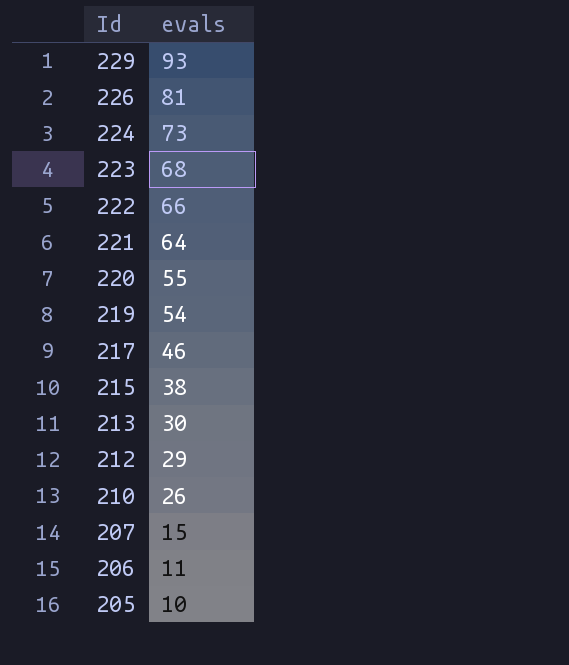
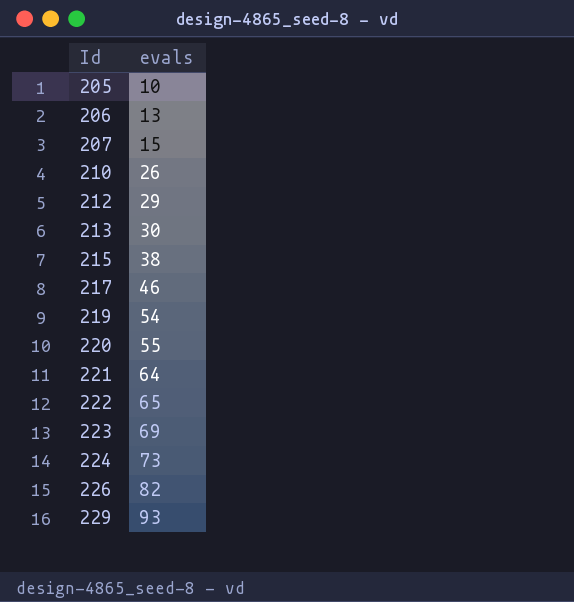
row order: Id descending -> Id ascending
206 | evals: 11 -> 13
222 | evals: 66 -> 65
223 | evals: 68 -> 69
226 | evals: 81 -> 82

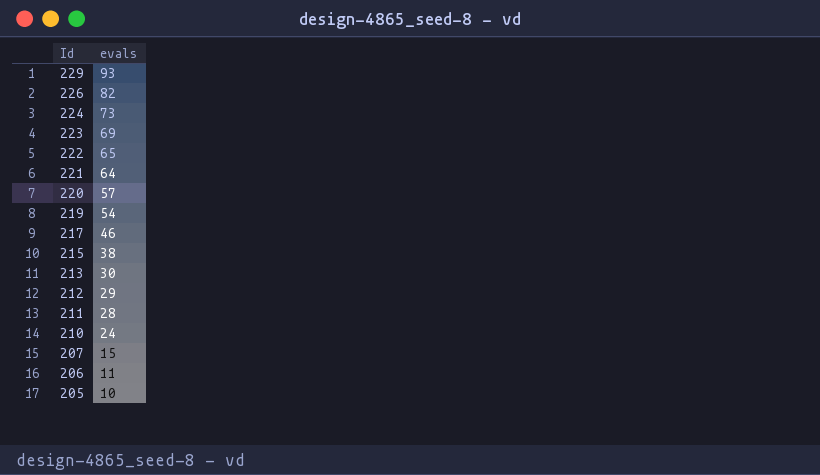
row order: Id ascending -> Id descending
220 | evals: 55 -> 57
row 211: none -> 28
210 | evals: 26 -> 24
206 | evals: 13 -> 11

